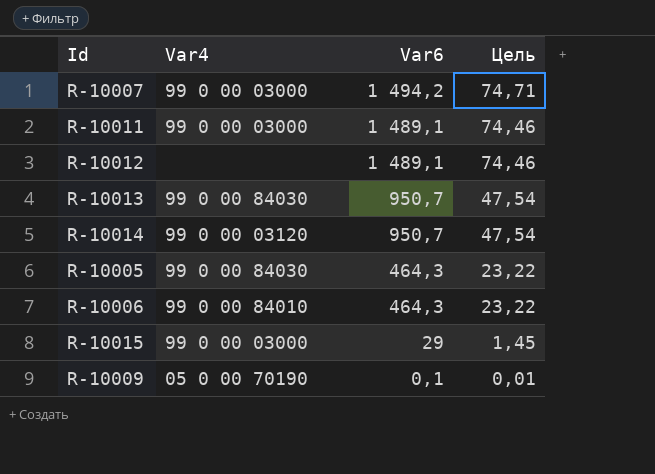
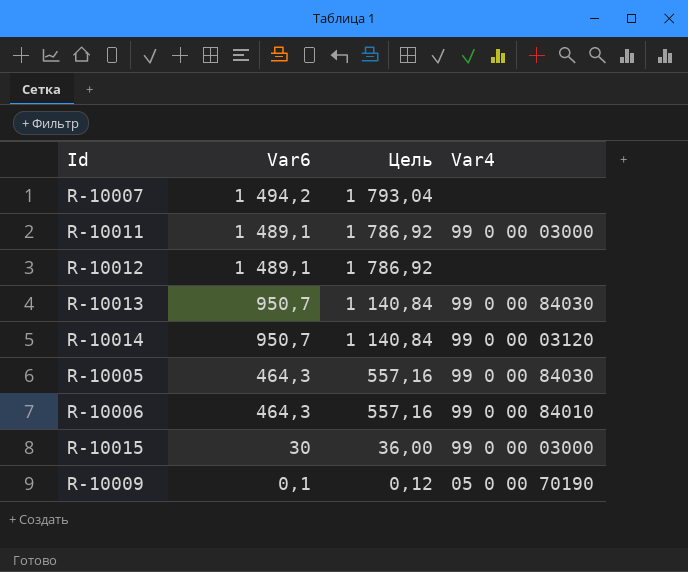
column Цель | formula: [Var6] * 0,05 -> [Var6] * 1,2
column Var4 | position: 2 -> 4
R-10007 | Var4: 99 0 00 03000 -> none
R-10015 | Var6: 29 -> 30

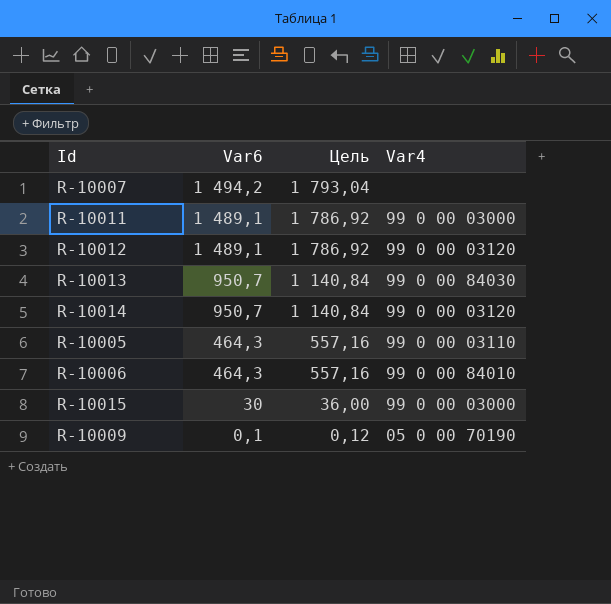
R-10012 | Var4: none -> 99 0 00 03120
R-10005 | Var4: 99 0 00 84030 -> 99 0 00 03110

